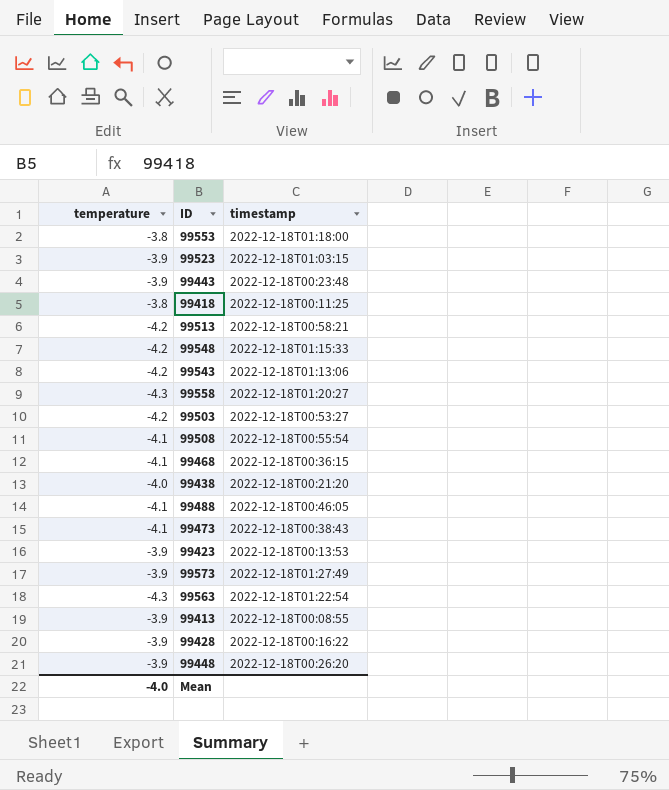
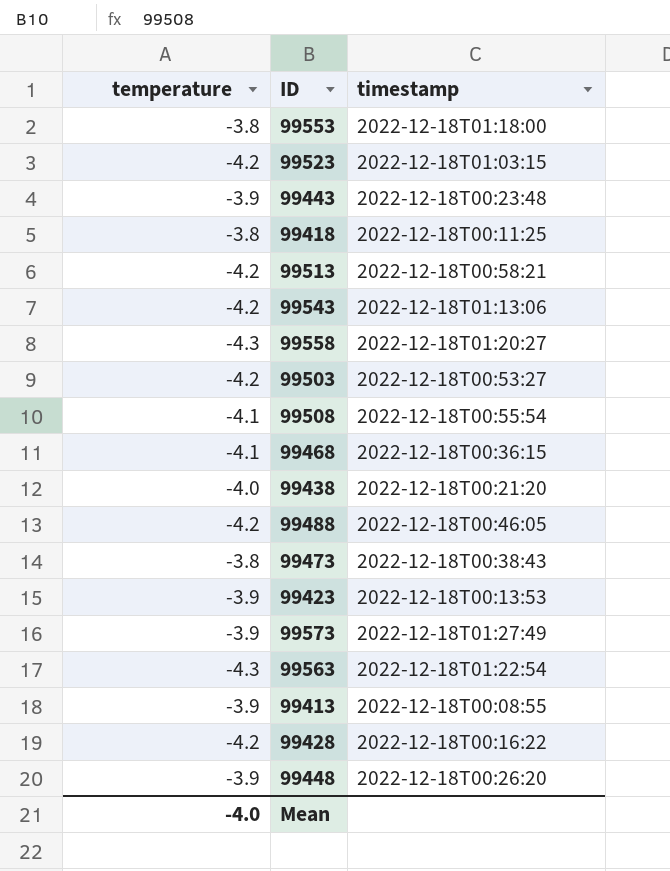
row 99548: -4.2 | 2022-12-18T01:15:33 -> none
99523 | temperature: -3.9 -> -4.2
99488 | temperature: -4.1 -> -4.2
99473 | temperature: -4.1 -> -3.8
99428 | temperature: -3.9 -> -4.2

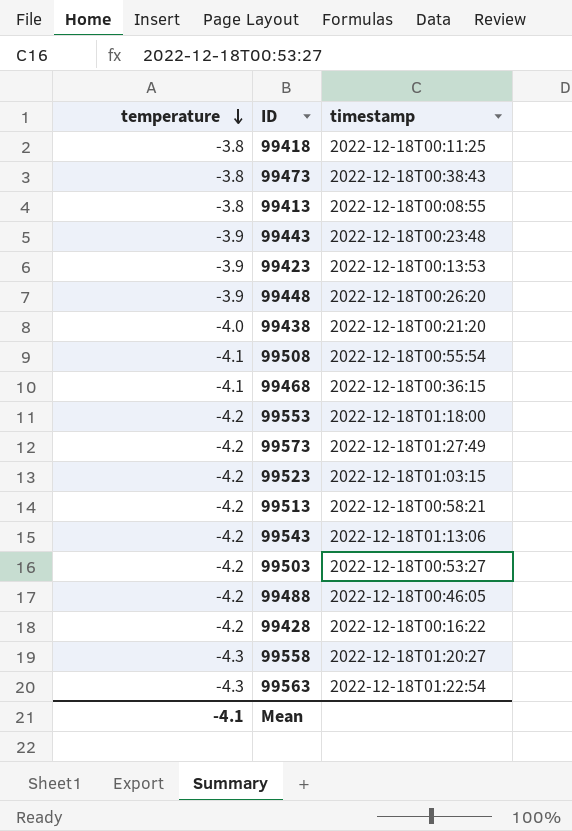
row order: none -> temperature descending
99413 | temperature: -3.9 -> -3.8
99553 | temperature: -3.8 -> -4.2
99573 | temperature: -3.9 -> -4.2
Mean | temperature: -4.0 -> -4.1

